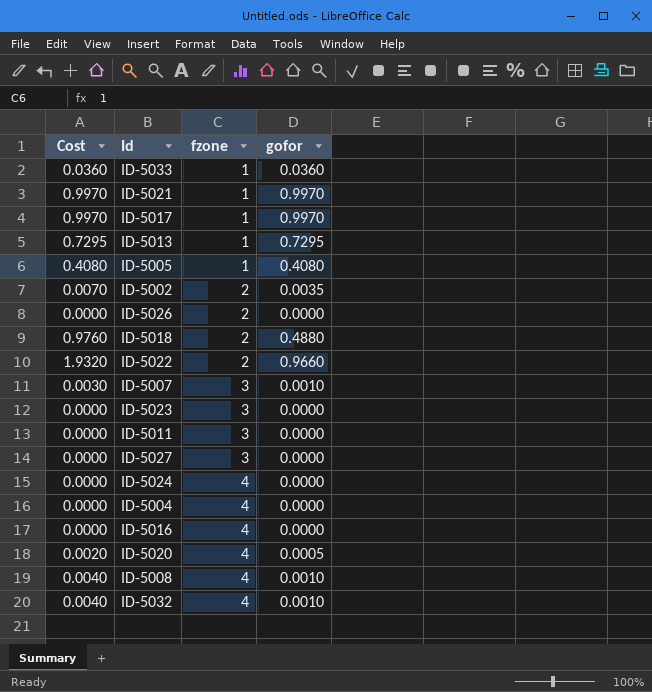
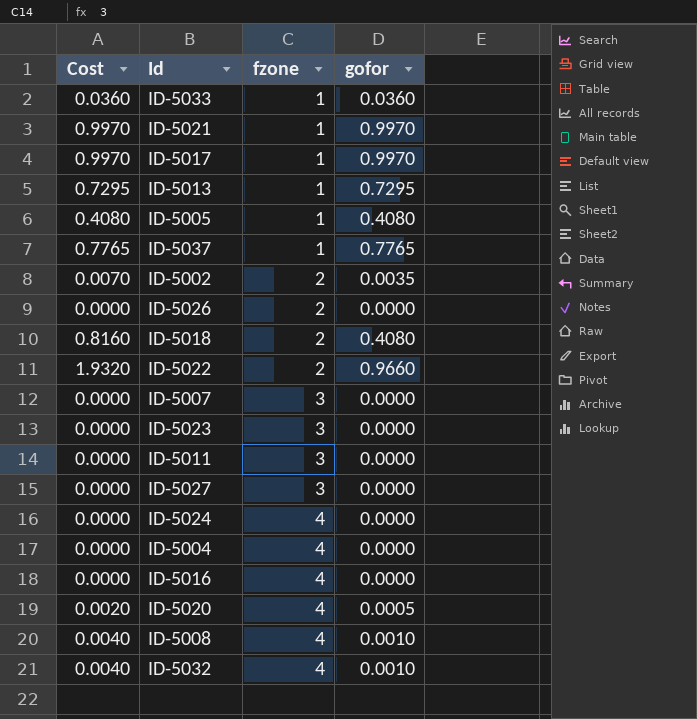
row ID-5037: none -> 0.7765 | 1 | 0.7765
ID-5018 | Cost: 0.9760 -> 0.8160
ID-5018 | gofor: 0.4880 -> 0.4080
ID-5007 | Cost: 0.0030 -> 0.0000
ID-5007 | gofor: 0.0010 -> 0.0000

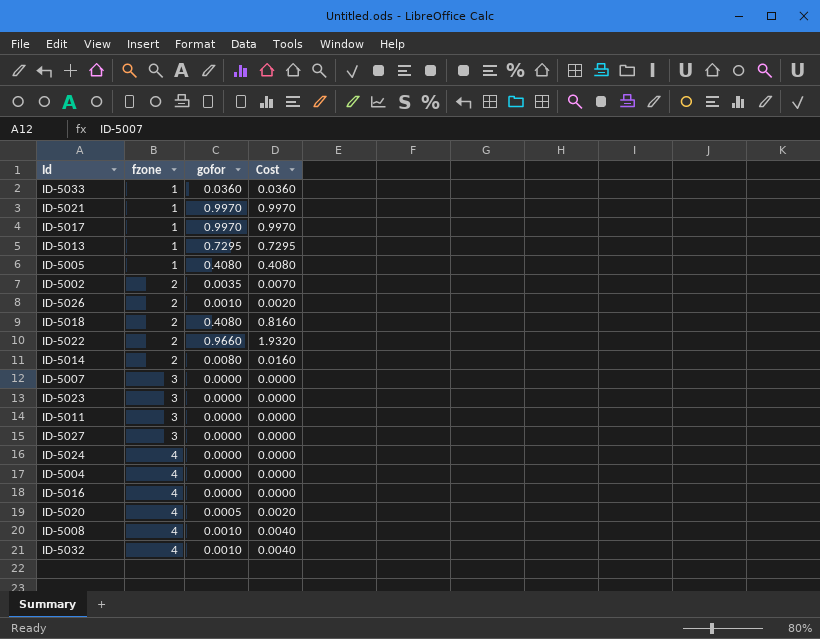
column Cost | position: 1 -> 4
row ID-5037: 0.7765 | 1 | 0.7765 -> none
ID-5026 | gofor: 0.0000 -> 0.0010
ID-5026 | Cost: 0.0000 -> 0.0020
row ID-5014: none -> 2 | 0.0080 | 0.0160

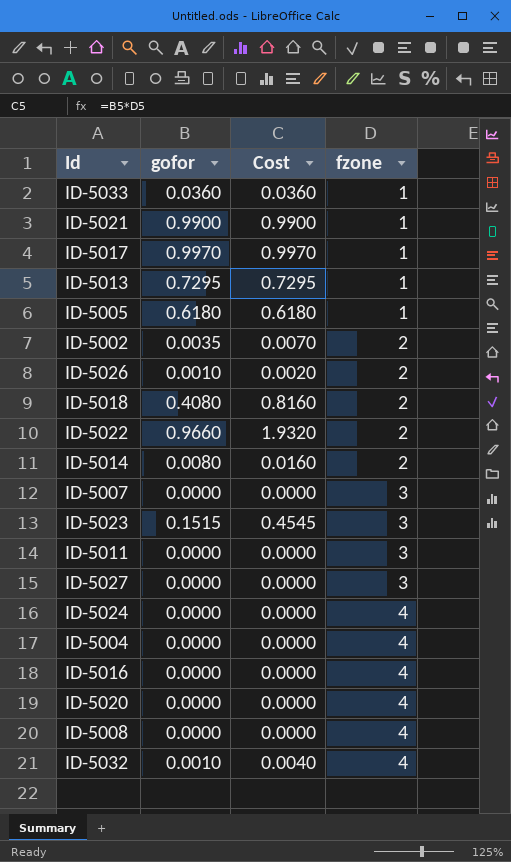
column fzone | position: 2 -> 4
ID-5021 | gofor: 0.9970 -> 0.9900
ID-5021 | Cost: 0.9970 -> 0.9900
ID-5005 | gofor: 0.4080 -> 0.6180
ID-5005 | Cost: 0.4080 -> 0.6180
ID-5023 | gofor: 0.0000 -> 0.1515
ID-5023 | Cost: 0.0000 -> 0.4545
ID-5020 | gofor: 0.0005 -> 0.0000
ID-5020 | Cost: 0.0020 -> 0.0000
ID-5008 | gofor: 0.0010 -> 0.0000
ID-5008 | Cost: 0.0040 -> 0.0000

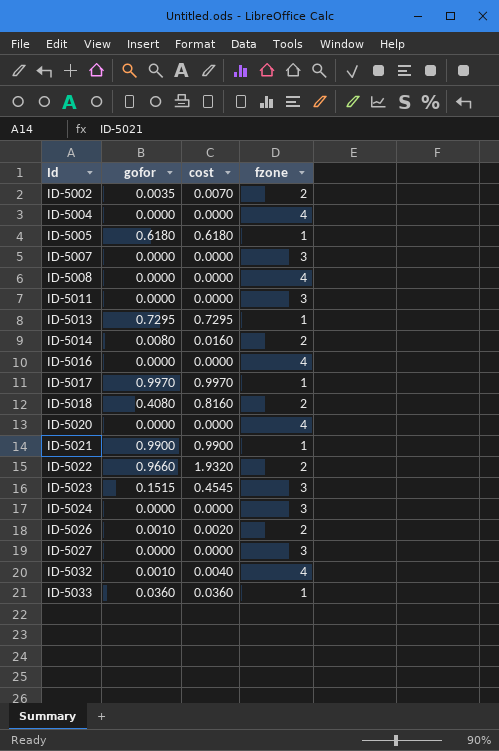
row order: fzone ascending -> Id ascending
column name: Cost -> cost
ID-5024 | fzone: 4 -> 3

